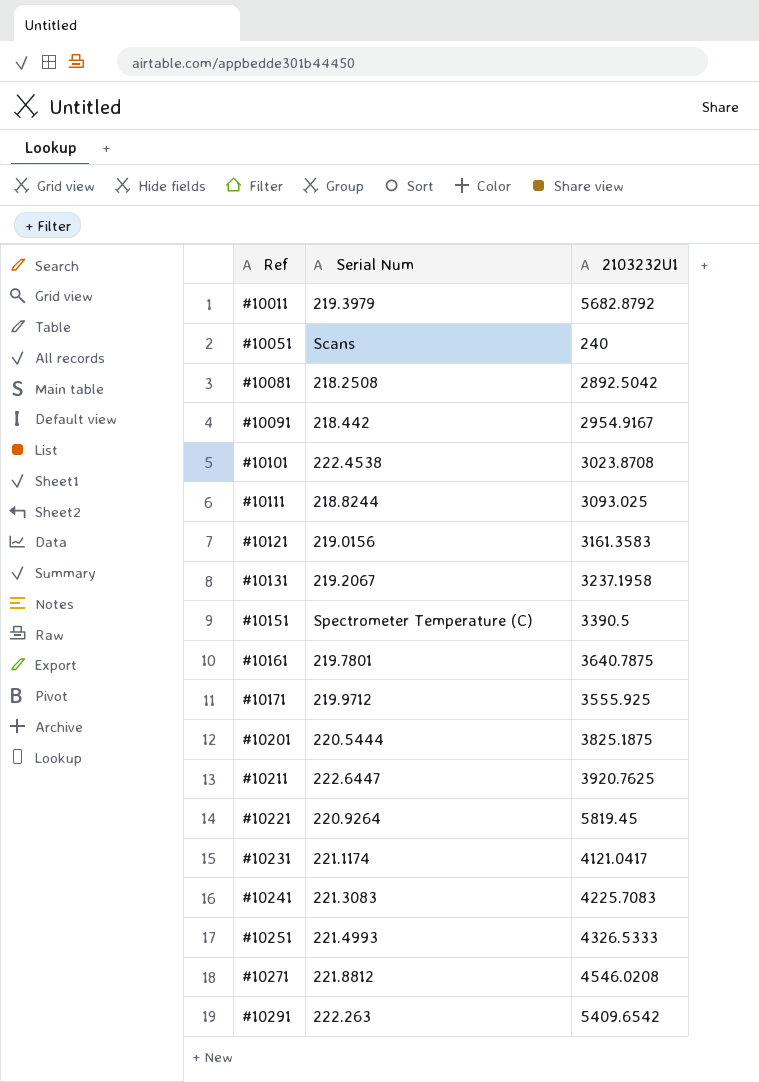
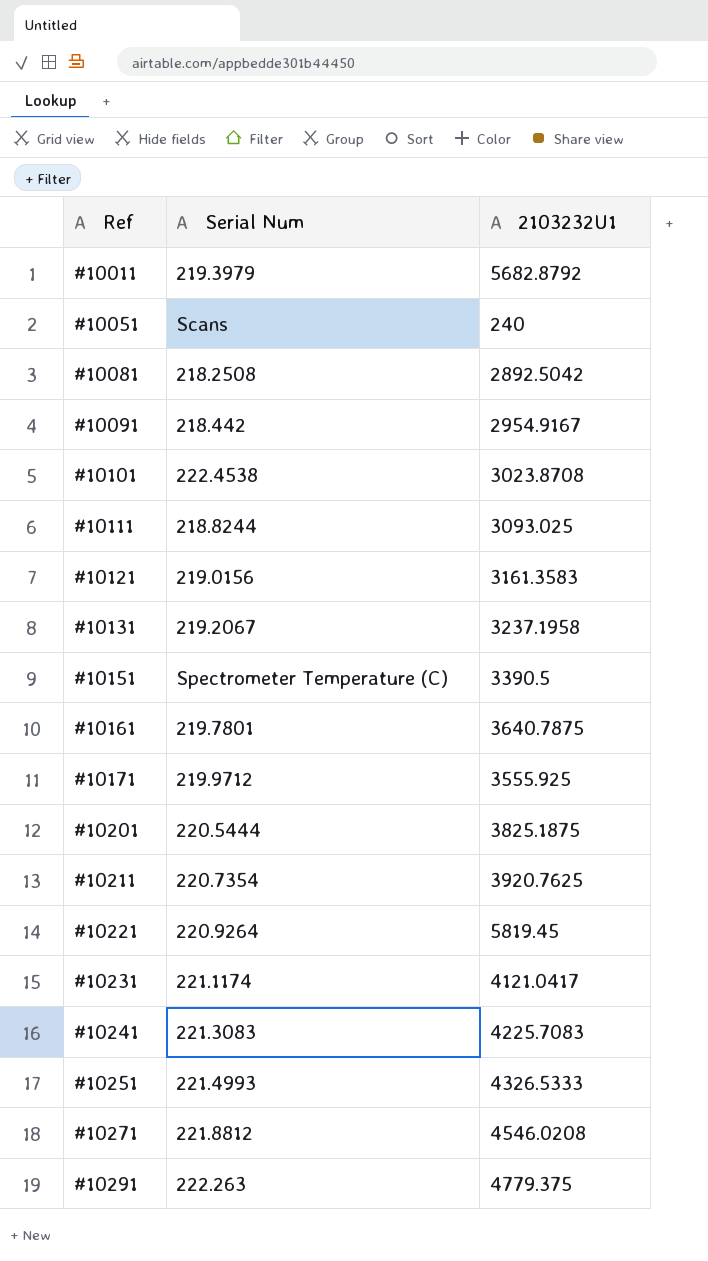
#10211 | Serial Num: 222.6447 -> 220.7354
#10291 | 2103232U1: 5409.6542 -> 4779.375

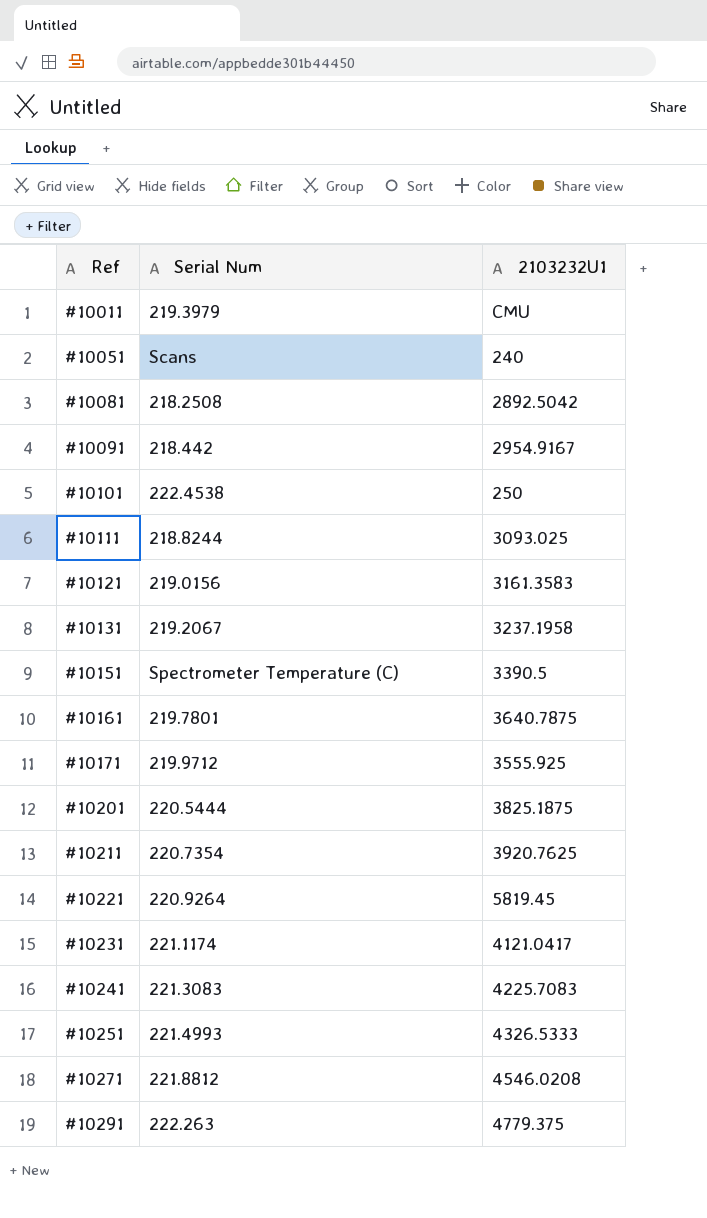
#10011 | 2103232U1: 5682.8792 -> CMU
#10101 | 2103232U1: 3023.8708 -> 250

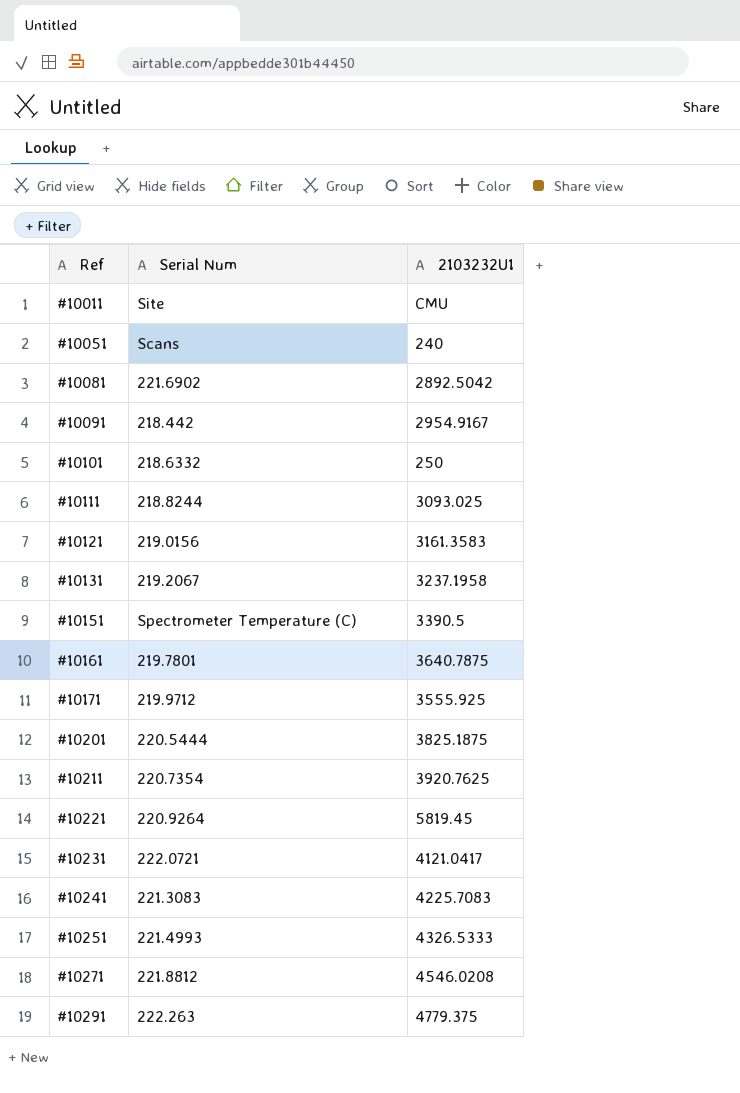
#10011 | Serial Num: 219.3979 -> Site
#10081 | Serial Num: 218.2508 -> 221.6902
#10101 | Serial Num: 222.4538 -> 218.6332
#10231 | Serial Num: 221.1174 -> 222.0721

